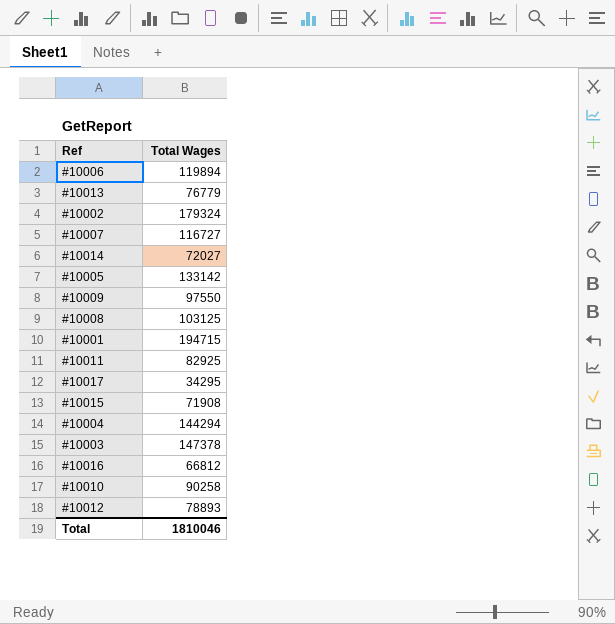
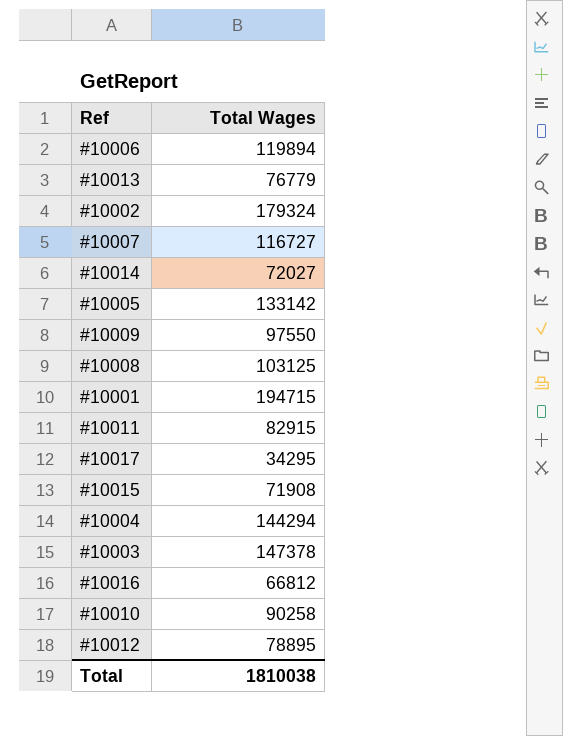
#10011 | Total Wages: 82925 -> 82915
#10012 | Total Wages: 78893 -> 78895
Total | Total Wages: 1810046 -> 1810038

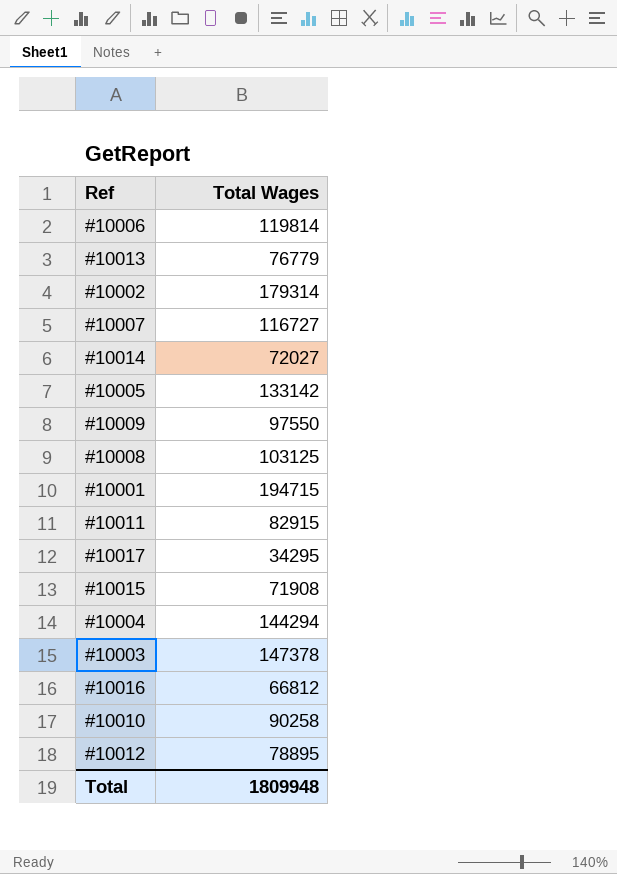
#10006 | Total Wages: 119894 -> 119814
#10002 | Total Wages: 179324 -> 179314
Total | Total Wages: 1810038 -> 1809948

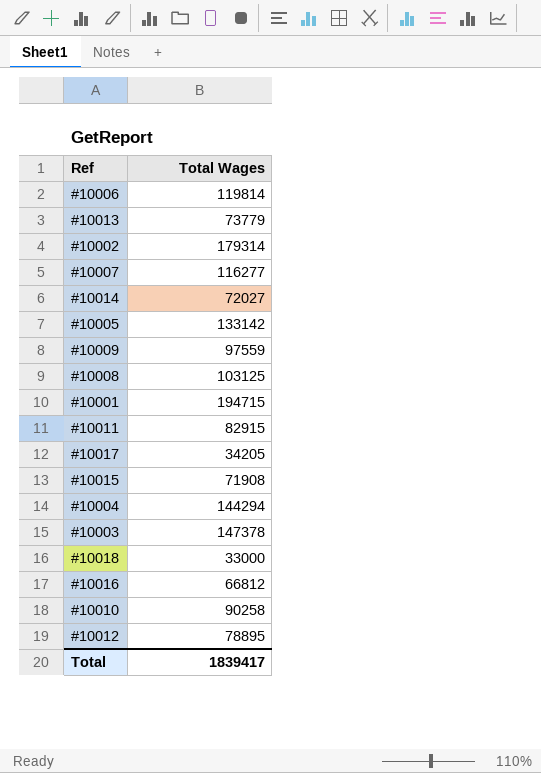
#10013 | Total Wages: 76779 -> 73779
#10007 | Total Wages: 116727 -> 116277
#10009 | Total Wages: 97550 -> 97559
#10017 | Total Wages: 34295 -> 34205
row #10018: none -> 33000
Total | Total Wages: 1809948 -> 1839417

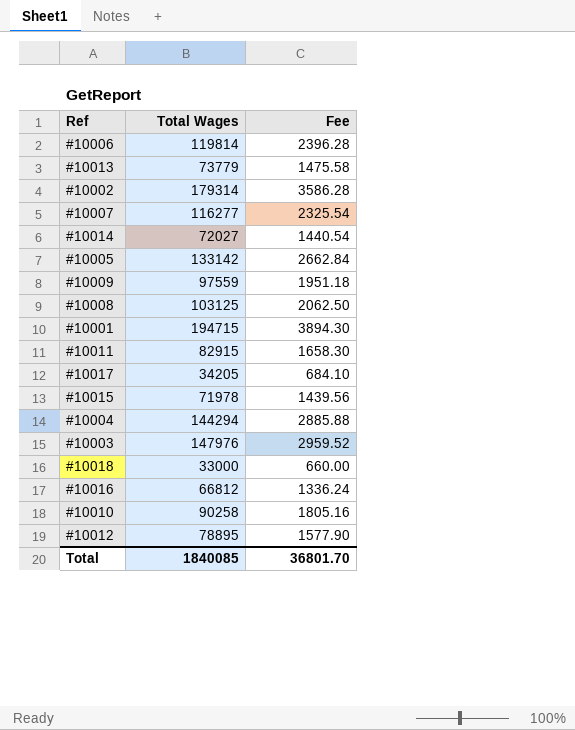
column Fee | formula: none -> [Total Wages] * 0.02
#10015 | Total Wages: 71908 -> 71978
#10003 | Total Wages: 147378 -> 147976
Total | Total Wages: 1839417 -> 1840085

